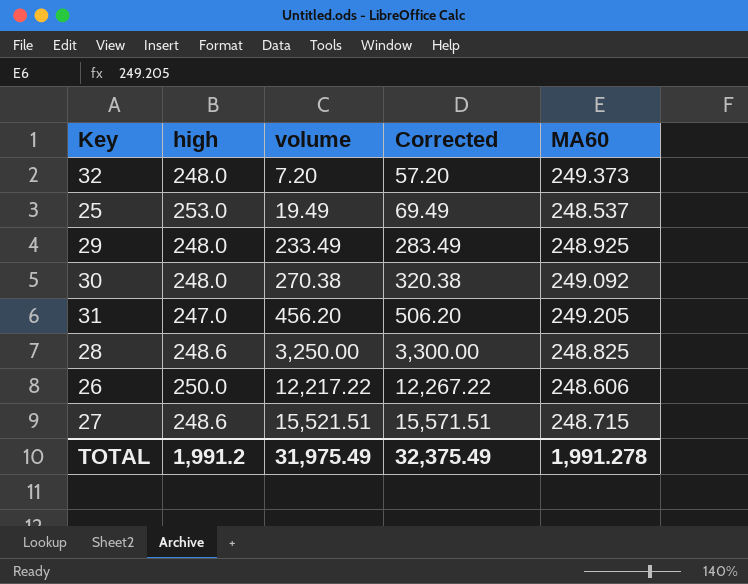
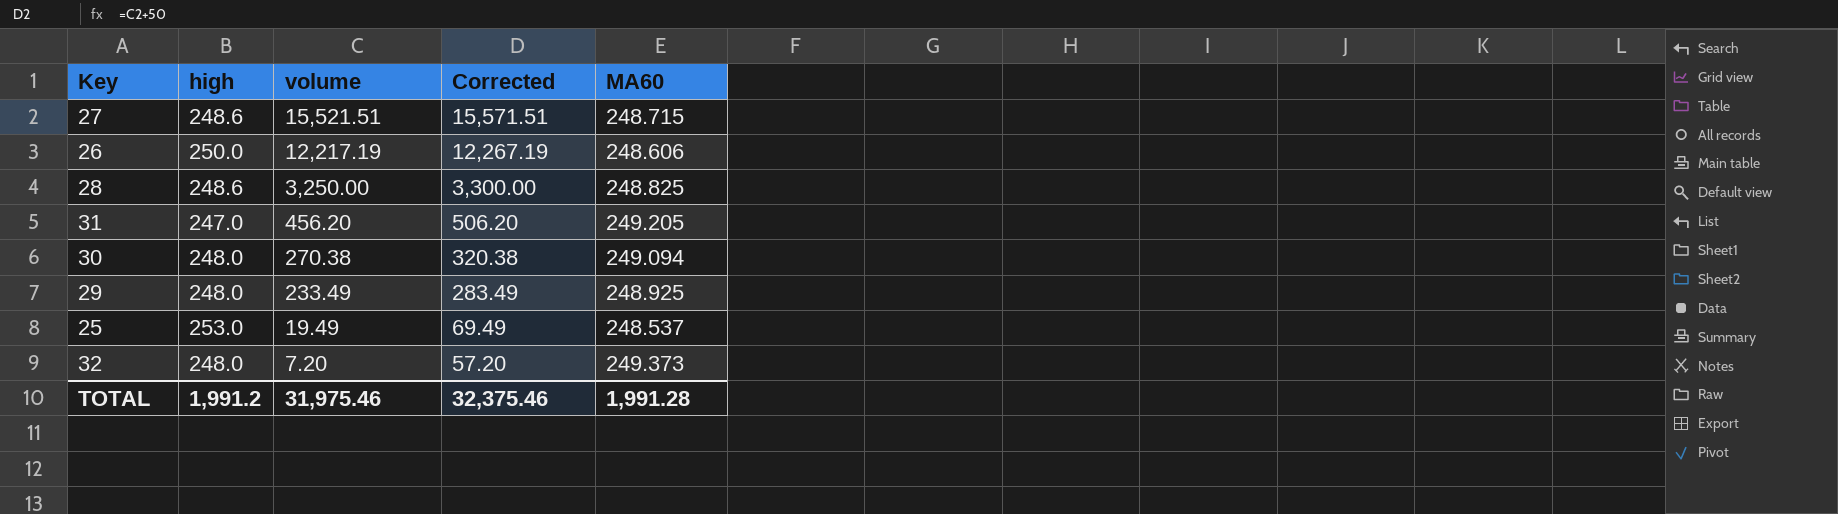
row order: volume ascending -> volume descending
26 | volume: 12,217.22 -> 12,217.19
26 | Corrected: 12,267.22 -> 12,267.19
30 | MA60: 249.092 -> 249.094
TOTAL | volume: 31,975.49 -> 31,975.46
TOTAL | Corrected: 32,375.49 -> 32,375.46
TOTAL | MA60: 1,991.278 -> 1,991.28

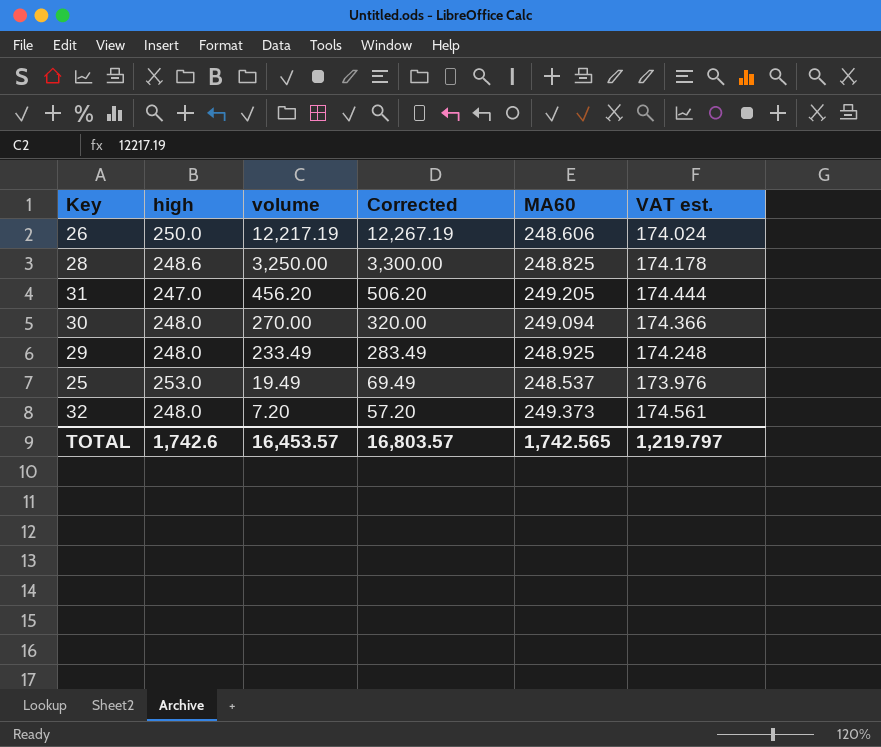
column VAT est. | formula: none -> [MA60] * 0.7
row 27: 248.6 | 15,521.51 | 15,571.51 | 248.715 -> none
30 | volume: 270.38 -> 270.00
30 | Corrected: 320.38 -> 320.00
TOTAL | high: 1,991.2 -> 1,742.6
TOTAL | volume: 31,975.46 -> 16,453.57
TOTAL | Corrected: 32,375.46 -> 16,803.57
TOTAL | MA60: 1,991.28 -> 1,742.565

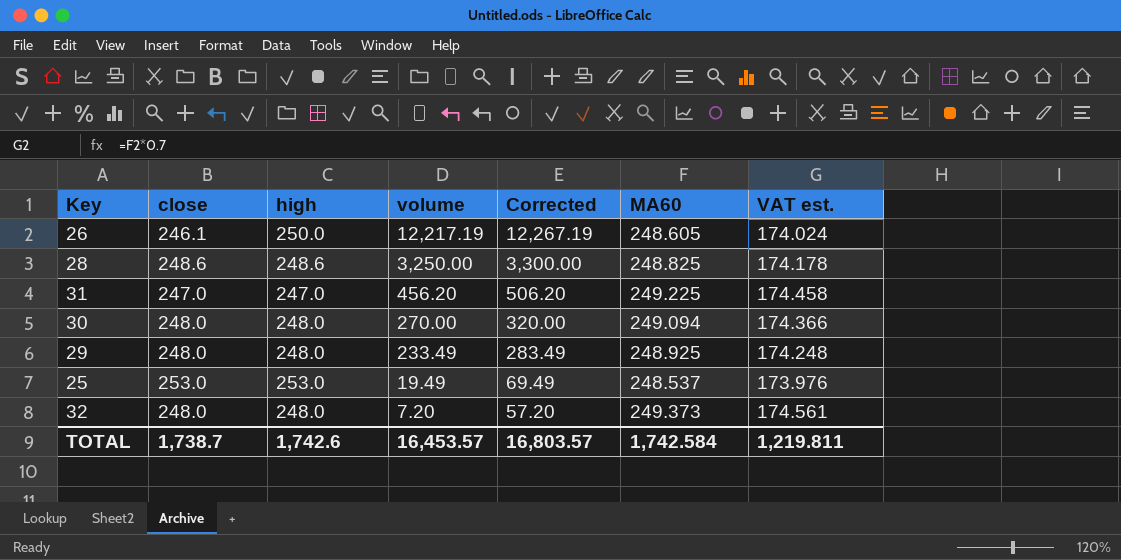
column close | position: none -> 2
26 | MA60: 248.606 -> 248.605
31 | MA60: 249.205 -> 249.225
31 | VAT est.: 174.444 -> 174.458
TOTAL | MA60: 1,742.565 -> 1,742.584
TOTAL | VAT est.: 1,219.797 -> 1,219.811

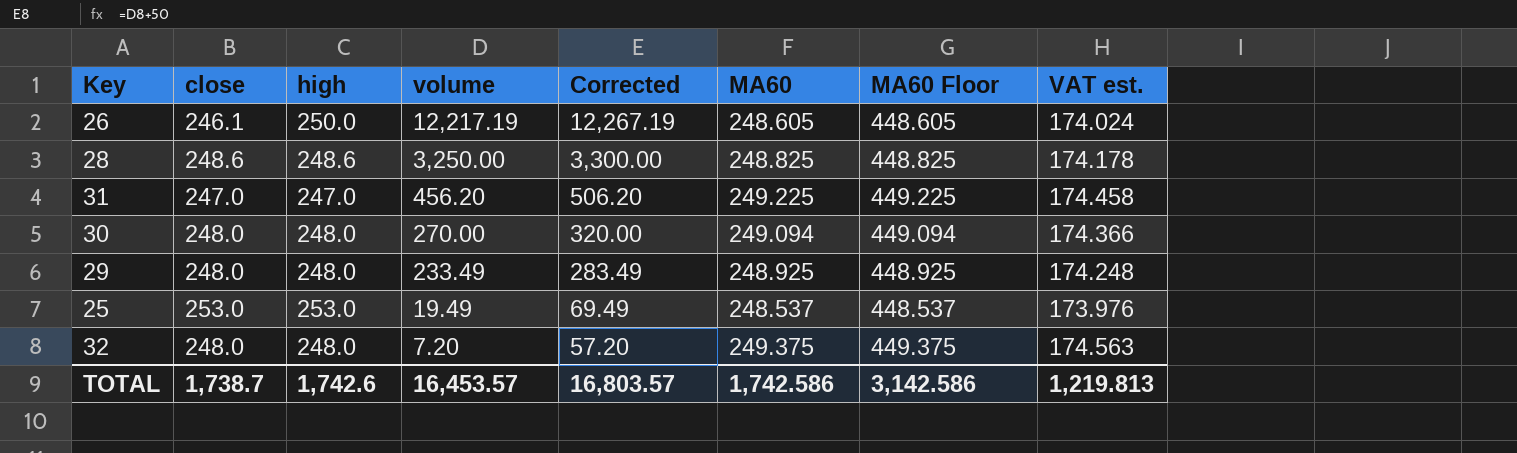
column MA60 Floor | formula: none -> [MA60] + 200
32 | MA60: 249.373 -> 249.375
32 | VAT est.: 174.561 -> 174.563
TOTAL | MA60: 1,742.584 -> 1,742.586
TOTAL | VAT est.: 1,219.811 -> 1,219.813

